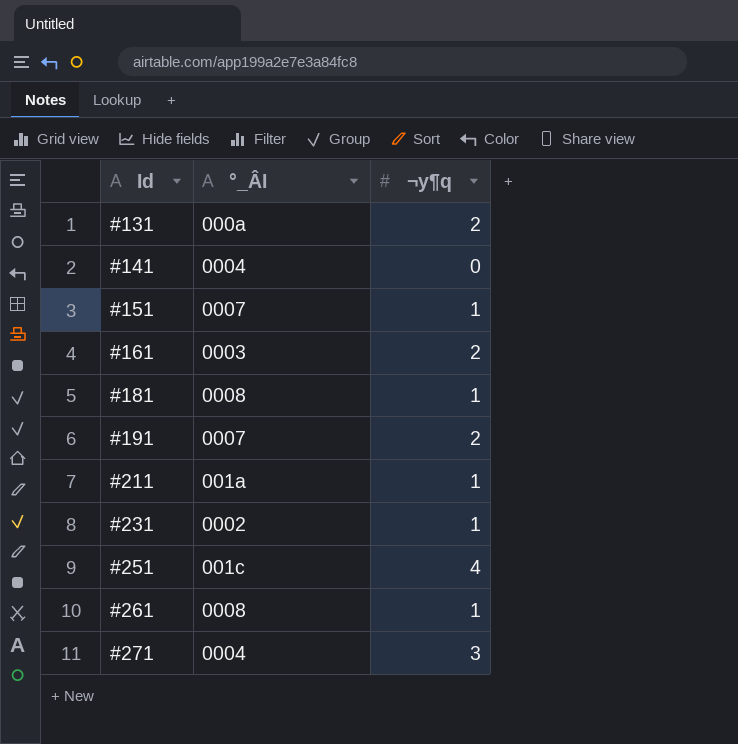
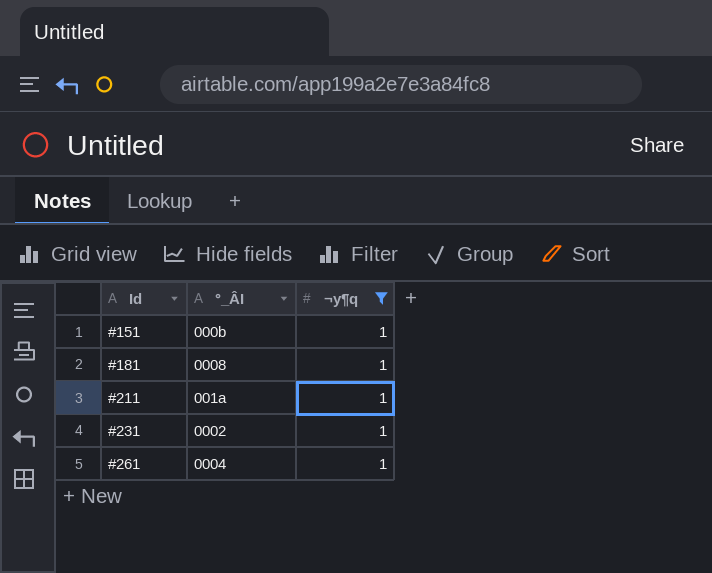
filter: none -> ¬y¶q = 1
#151 | °_ÂI: 0007 -> 000b
#261 | °_ÂI: 0008 -> 0004

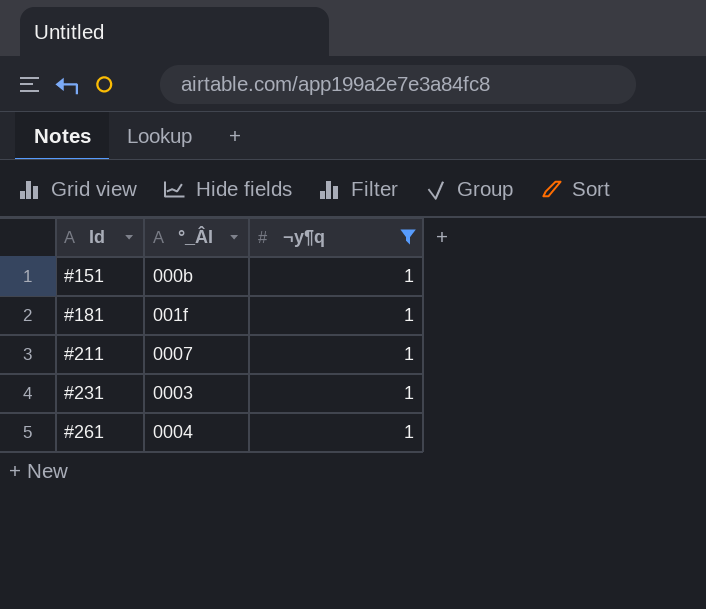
#181 | °_ÂI: 0008 -> 001f
#211 | °_ÂI: 001a -> 0007
#231 | °_ÂI: 0002 -> 0003

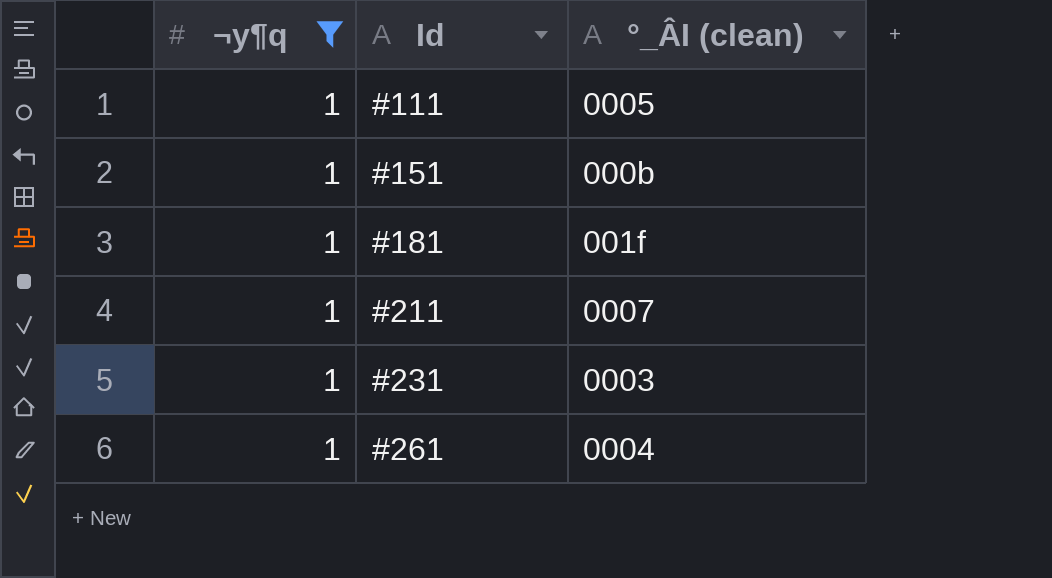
column ¬y¶q | position: 3 -> 1
column name: °_ÂI -> °_ÂI (clean)
row #111: none -> 1 | 0005

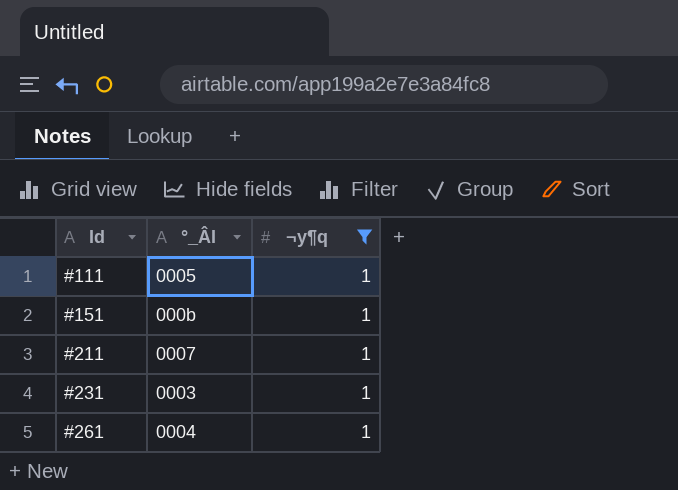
column name: °_ÂI (clean) -> °_ÂI
column ¬y¶q | position: 1 -> 3
row #181: 1 | 001f -> none

